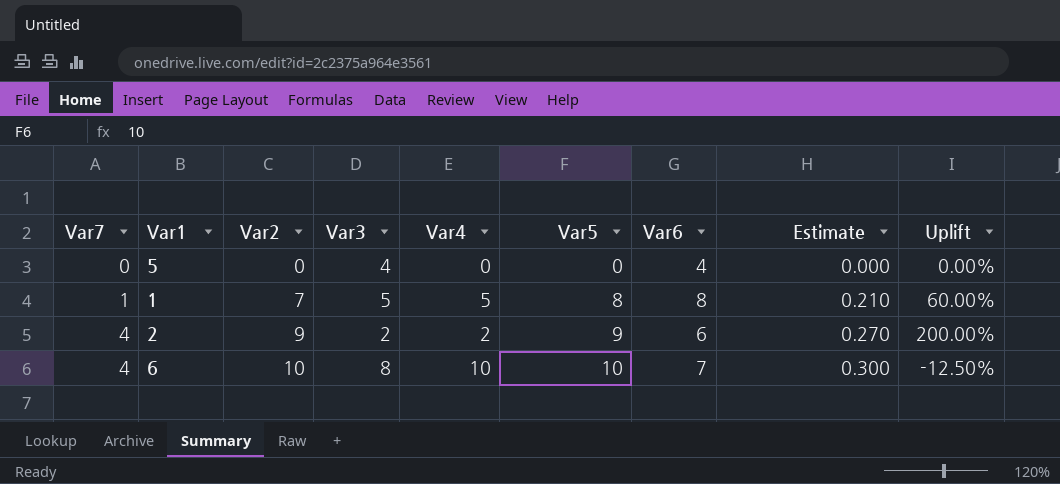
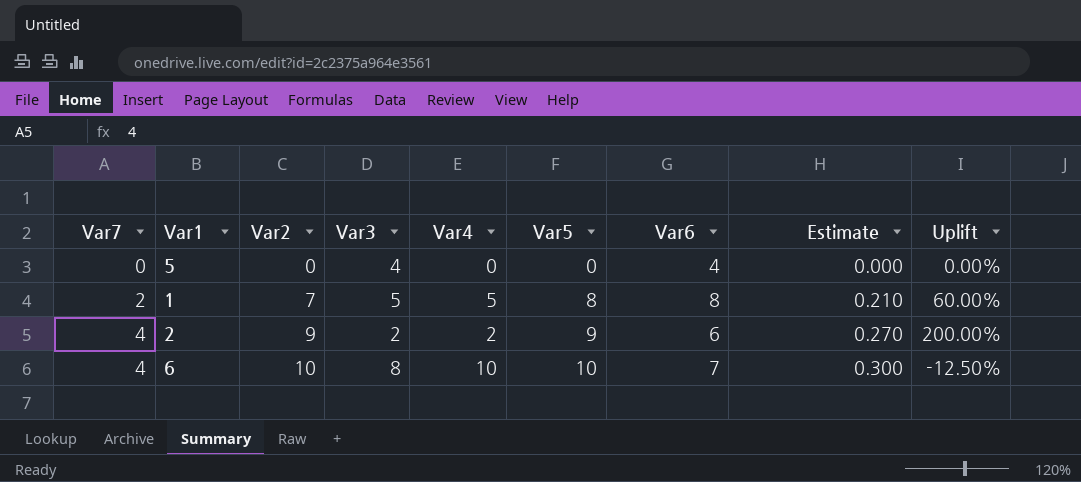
1 | Var7: 1 -> 2

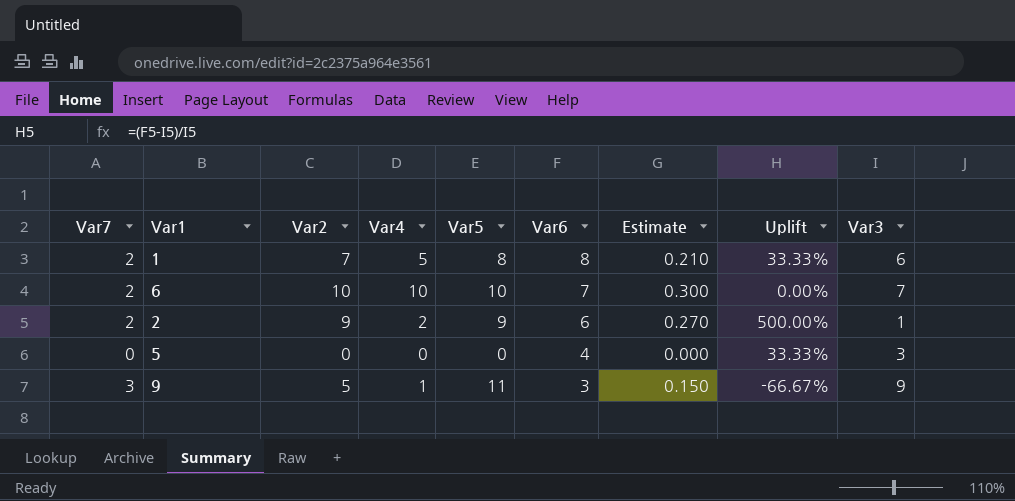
row order: Var7 ascending -> Var6 descending
column Var3 | position: 4 -> 9
1 | Uplift: 60.00% -> 33.33%
1 | Var3: 5 -> 6
6 | Var7: 4 -> 2
6 | Uplift: -12.50% -> 0.00%
6 | Var3: 8 -> 7
2 | Var7: 4 -> 2
2 | Uplift: 200.00% -> 500.00%
2 | Var3: 2 -> 1
5 | Uplift: 0.00% -> 33.33%
5 | Var3: 4 -> 3
row 9: none -> 3 | 5 | 1 | 11 | 3 | 0.150 | -66.67% | 9

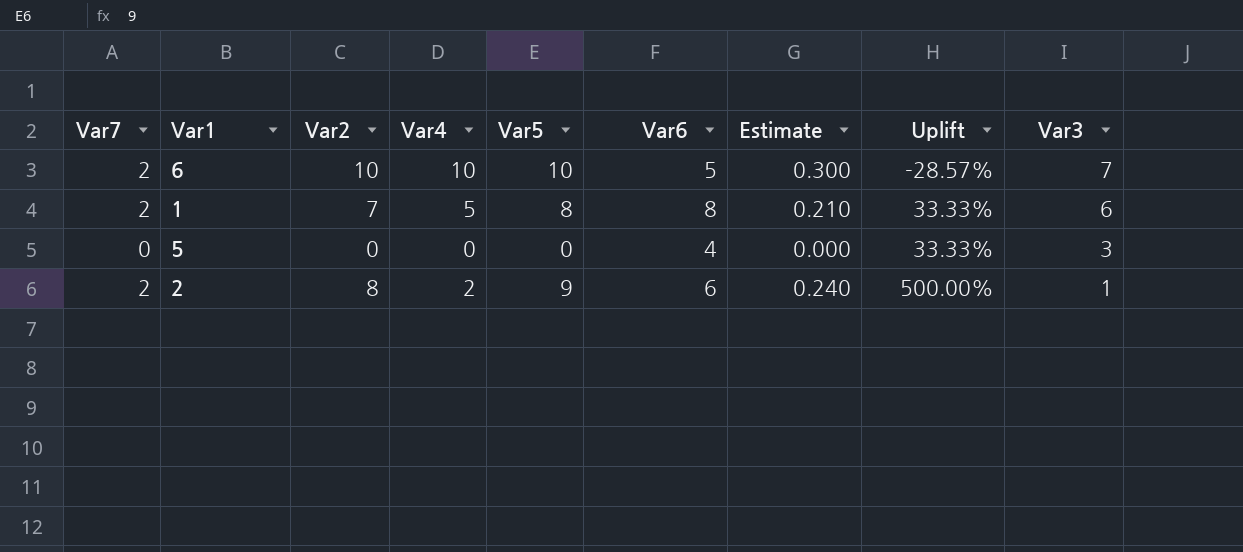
row order: Var6 descending -> Uplift ascending
row 9: 3 | 5 | 1 | 11 | 3 | 0.150 | -66.67% | 9 -> none
6 | Var6: 7 -> 5
6 | Uplift: 0.00% -> -28.57%
2 | Var2: 9 -> 8
2 | Estimate: 0.270 -> 0.240

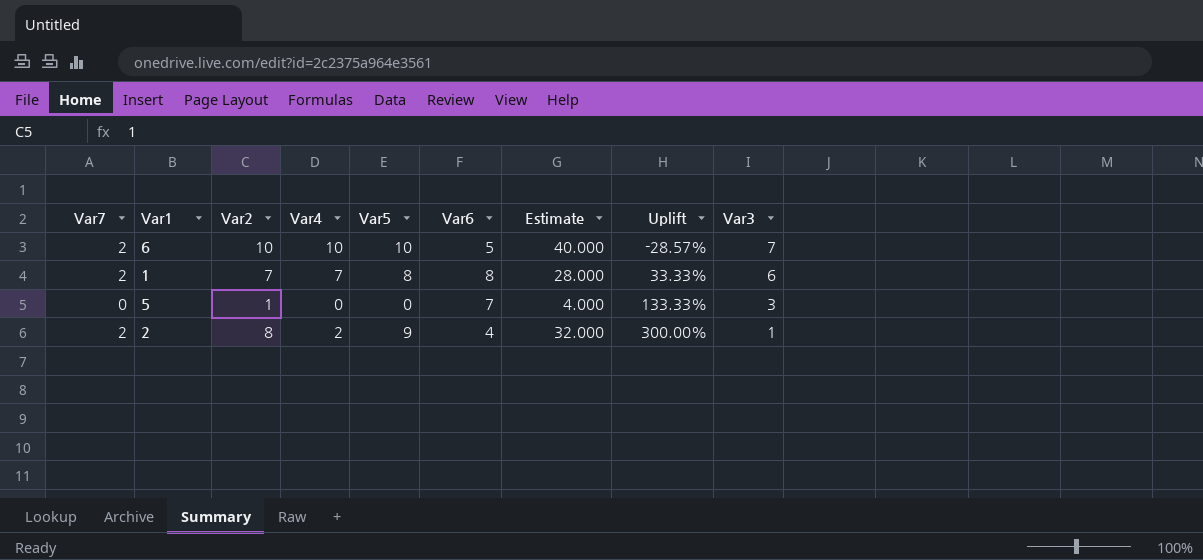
column Estimate | formula: [Var2] * 0.03 -> [Var2] * 4
1 | Var4: 5 -> 7
5 | Var2: 0 -> 1
5 | Var6: 4 -> 7
5 | Uplift: 33.33% -> 133.33%
2 | Var6: 6 -> 4
2 | Uplift: 500.00% -> 300.00%

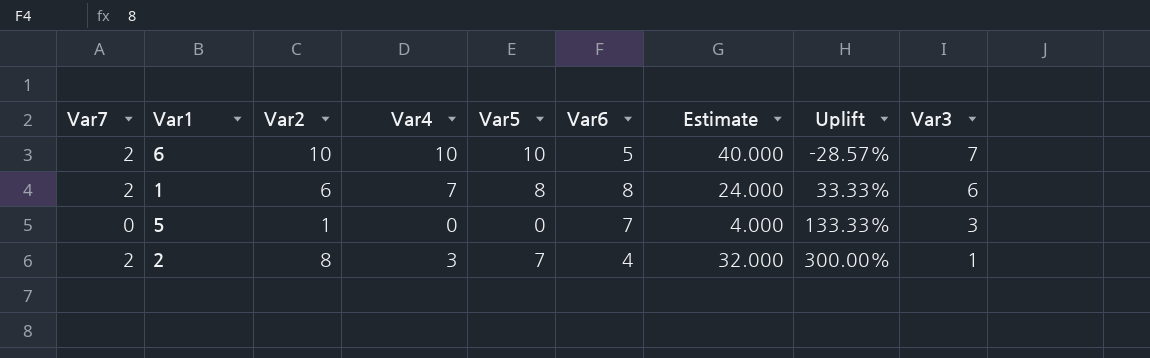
1 | Var2: 7 -> 6
1 | Estimate: 28.000 -> 24.000
2 | Var4: 2 -> 3
2 | Var5: 9 -> 7

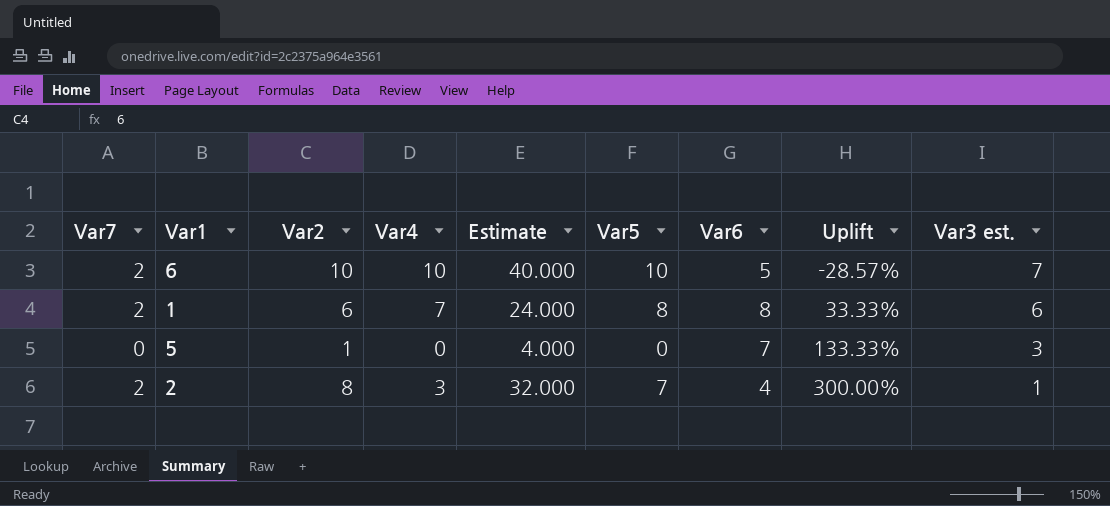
column Estimate | position: 7 -> 5
column name: Var3 -> Var3 est.

